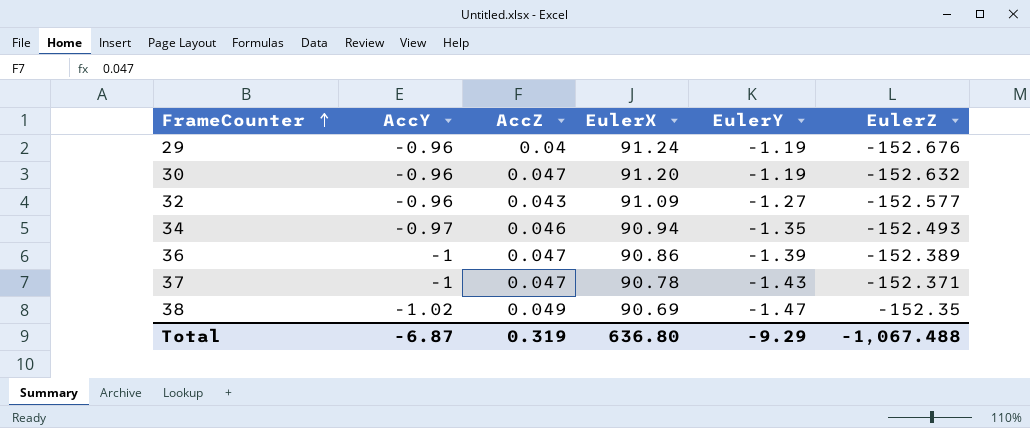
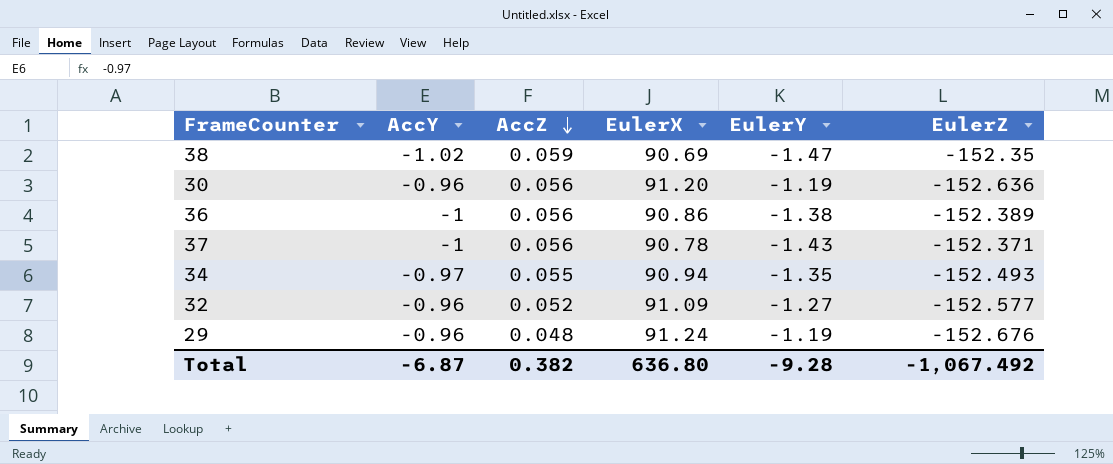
row order: FrameCounter ascending -> AccZ descending
38 | AccZ: 0.049 -> 0.059
30 | AccZ: 0.047 -> 0.056
30 | EulerZ: -152.632 -> -152.636
36 | AccZ: 0.047 -> 0.056
36 | EulerY: -1.39 -> -1.38
37 | AccZ: 0.047 -> 0.056
34 | AccZ: 0.046 -> 0.055
32 | AccZ: 0.043 -> 0.052
29 | AccZ: 0.04 -> 0.048
Total | AccZ: 0.319 -> 0.382
Total | EulerY: -9.29 -> -9.28
Total | EulerZ: -1,067.488 -> -1,067.492

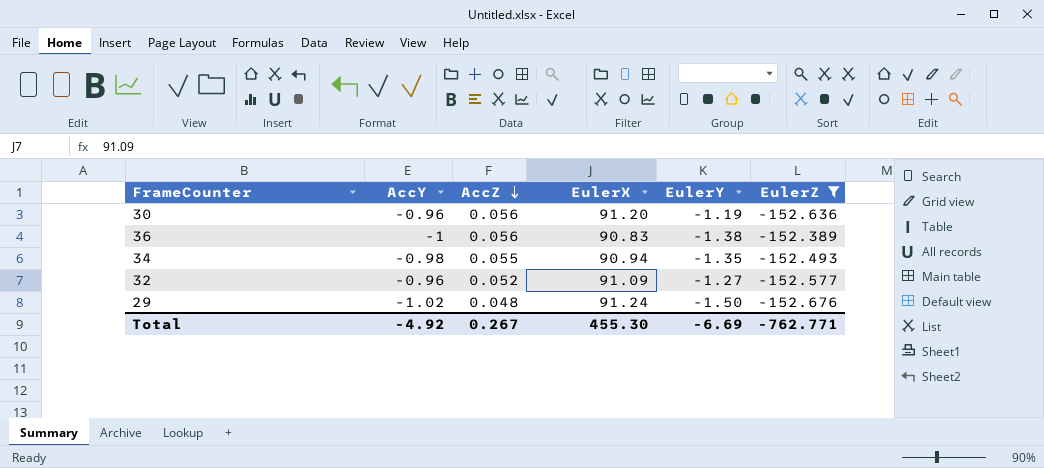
filter: none -> EulerZ <= -152.389
36 | EulerX: 90.86 -> 90.83
34 | AccY: -0.97 -> -0.98
29 | AccY: -0.96 -> -1.02
29 | EulerY: -1.19 -> -1.50
Total | AccY: -6.87 -> -4.92
Total | AccZ: 0.382 -> 0.267
Total | EulerX: 636.80 -> 455.30
Total | EulerY: -9.28 -> -6.69
Total | EulerZ: -1,067.492 -> -762.771

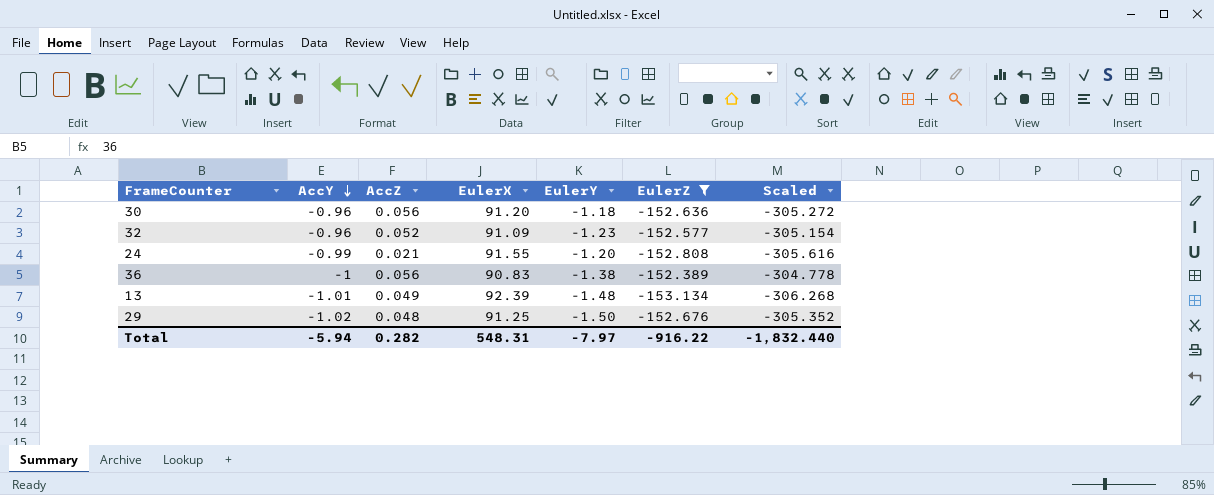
row order: AccZ descending -> AccY descending
column Scaled | formula: none -> [EulerZ] * 2
row 34: -0.98 | 0.055 | 90.94 | -1.35 | -152.493 -> none
30 | EulerY: -1.19 -> -1.18
32 | EulerY: -1.27 -> -1.23
row 24: none -> -0.99 | 0.021 | 91.55 | -1.20 | -152.808 | -305.616
row 13: none -> -1.01 | 0.049 | 92.39 | -1.48 | -153.134 | -306.268
29 | EulerX: 91.24 -> 91.25
Total | AccY: -4.92 -> -5.94
Total | AccZ: 0.267 -> 0.282
Total | EulerX: 455.30 -> 548.31
Total | EulerY: -6.69 -> -7.97
Total | EulerZ: -762.771 -> -916.22

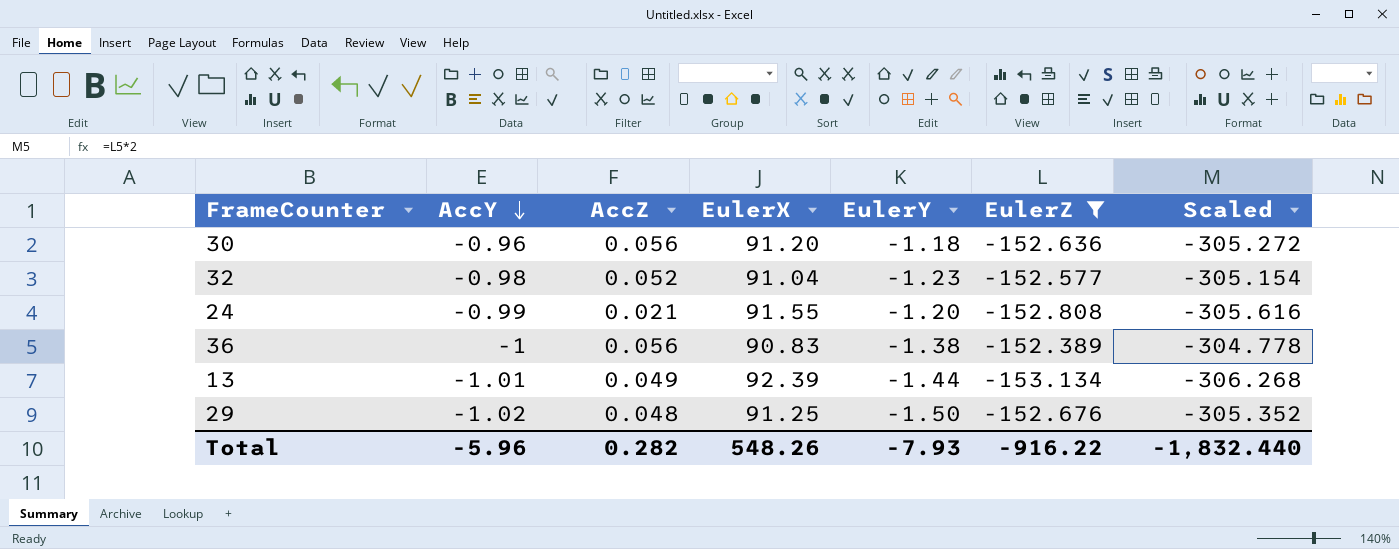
32 | AccY: -0.96 -> -0.98
32 | EulerX: 91.09 -> 91.04
13 | EulerY: -1.48 -> -1.44
Total | AccY: -5.94 -> -5.96
Total | EulerX: 548.31 -> 548.26
Total | EulerY: -7.97 -> -7.93

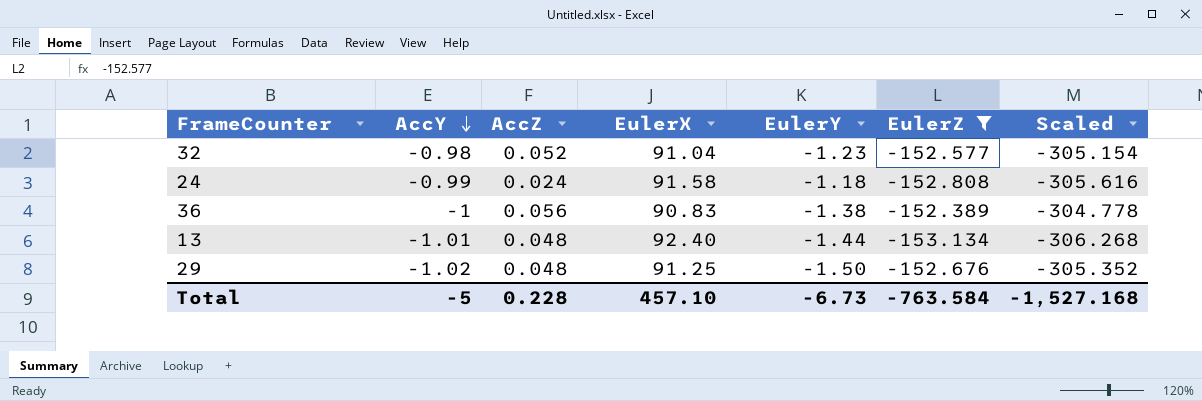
row 30: -0.96 | 0.056 | 91.20 | -1.18 | -152.636 | -305.272 -> none
24 | AccZ: 0.021 -> 0.024
24 | EulerX: 91.55 -> 91.58
24 | EulerY: -1.20 -> -1.18
13 | AccZ: 0.049 -> 0.048
13 | EulerX: 92.39 -> 92.40
Total | AccY: -5.96 -> -5
Total | AccZ: 0.282 -> 0.228
Total | EulerX: 548.26 -> 457.10
Total | EulerY: -7.93 -> -6.73
Total | EulerZ: -916.22 -> -763.584
Total | Scaled: -1,832.440 -> -1,527.168

